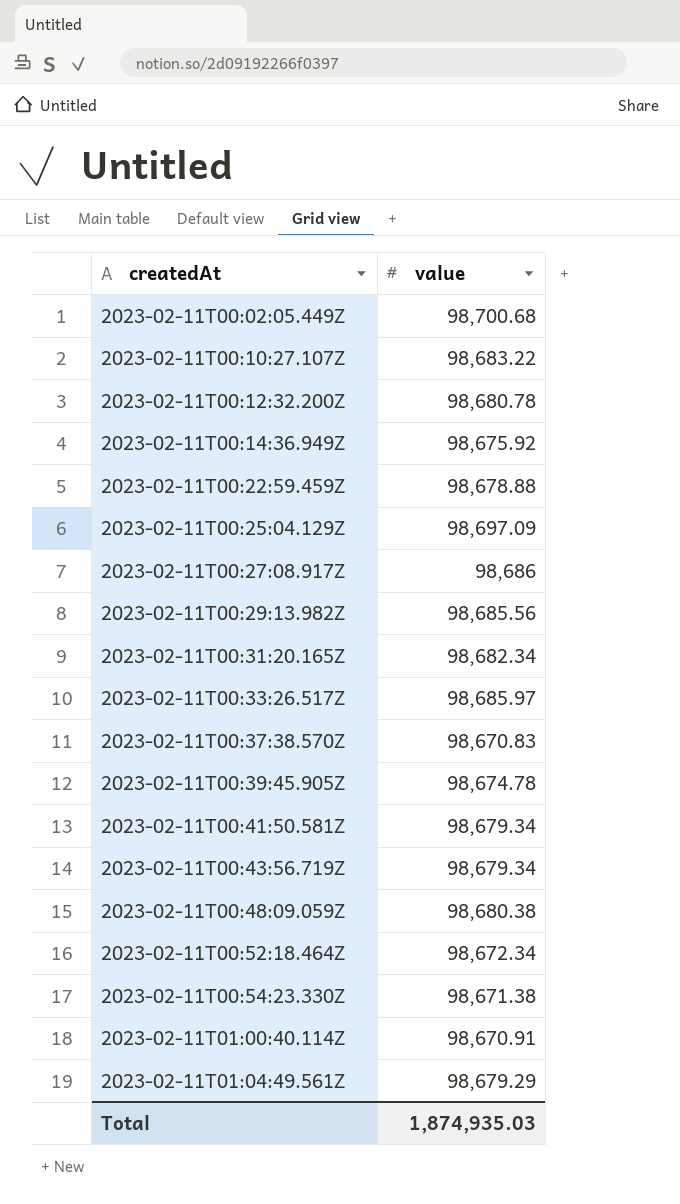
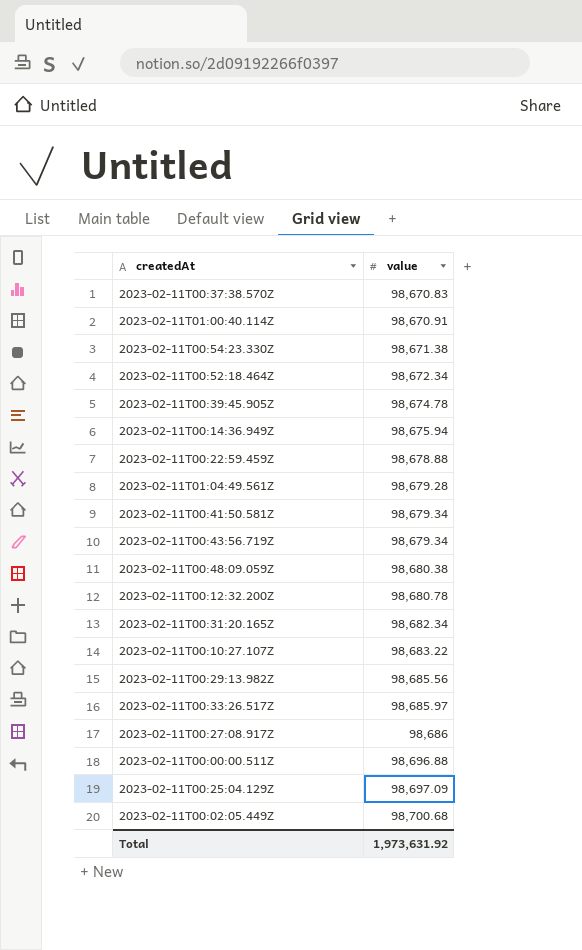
row order: createdAt ascending -> value ascending
2023-02-11T00:14:36.949Z | value: 98,675.92 -> 98,675.94
2023-02-11T01:04:49.561Z | value: 98,679.29 -> 98,679.28
row 2023-02-11T00:00:00.511Z: none -> 98,696.88
Total | value: 1,874,935.03 -> 1,973,631.92

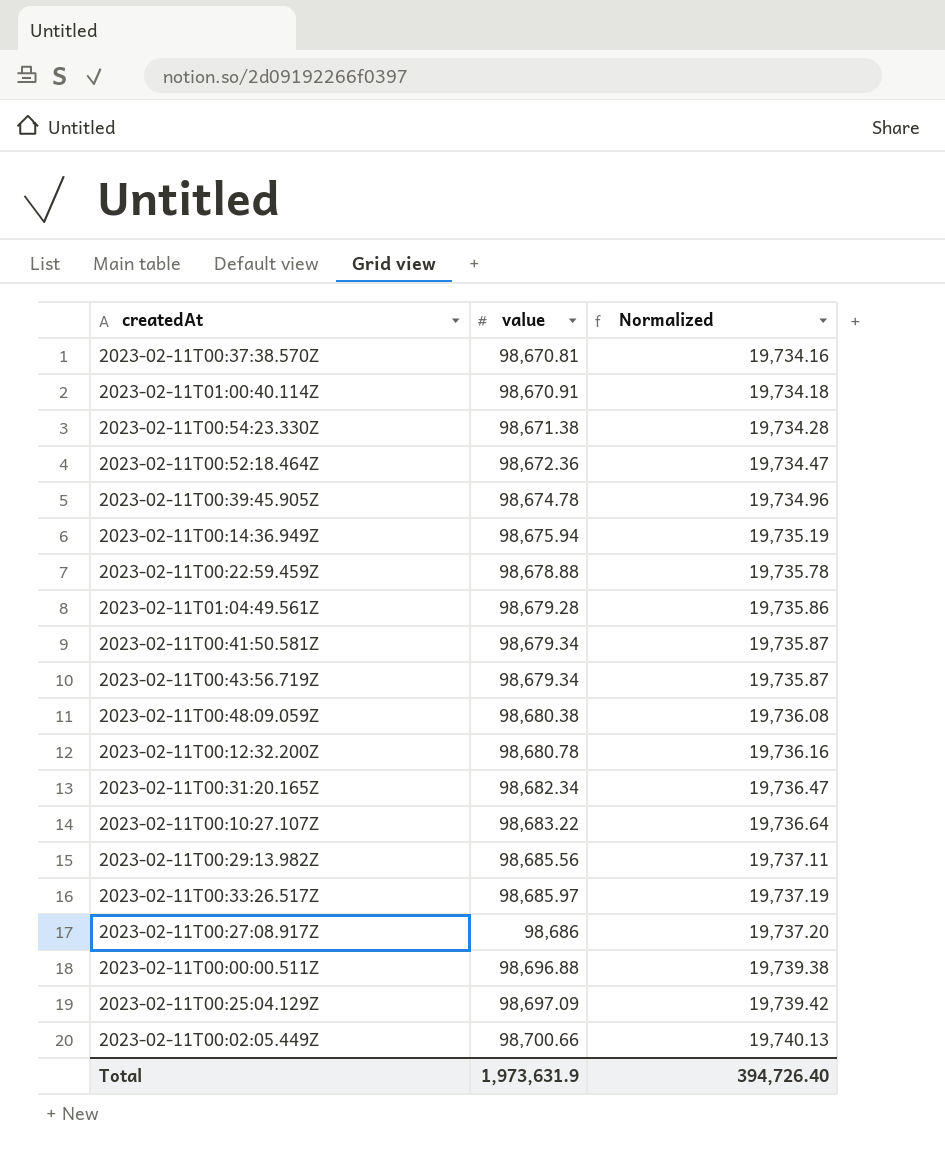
column Normalized | formula: none -> [value] * 0.2
2023-02-11T00:37:38.570Z | value: 98,670.83 -> 98,670.81
2023-02-11T00:52:18.464Z | value: 98,672.34 -> 98,672.36
2023-02-11T00:02:05.449Z | value: 98,700.68 -> 98,700.66
Total | value: 1,973,631.92 -> 1,973,631.9

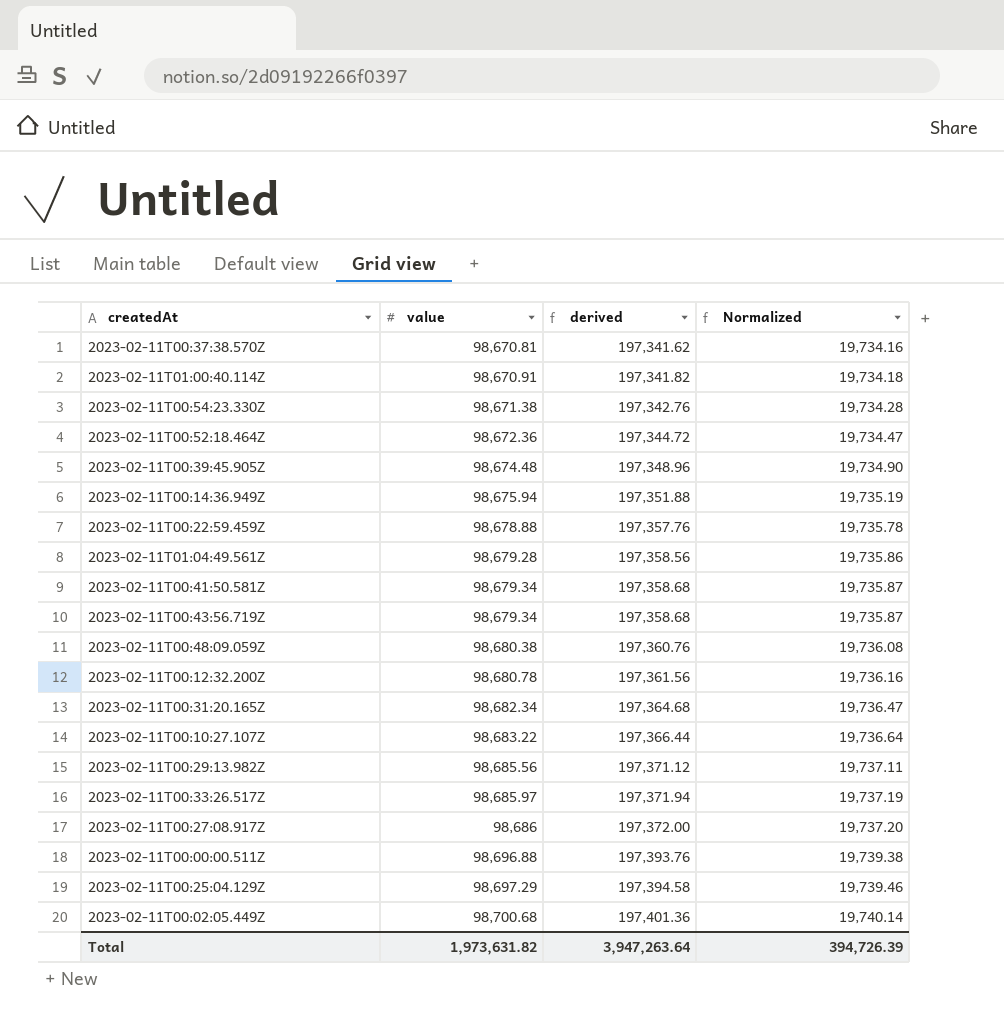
column derived | formula: none -> [value] * 2
2023-02-11T00:39:45.905Z | value: 98,674.78 -> 98,674.48
2023-02-11T00:39:45.905Z | Normalized: 19,734.96 -> 19,734.90
2023-02-11T00:25:04.129Z | value: 98,697.09 -> 98,697.29
2023-02-11T00:25:04.129Z | Normalized: 19,739.42 -> 19,739.46
2023-02-11T00:02:05.449Z | value: 98,700.66 -> 98,700.68
2023-02-11T00:02:05.449Z | Normalized: 19,740.13 -> 19,740.14
Total | value: 1,973,631.9 -> 1,973,631.82
Total | Normalized: 394,726.40 -> 394,726.39

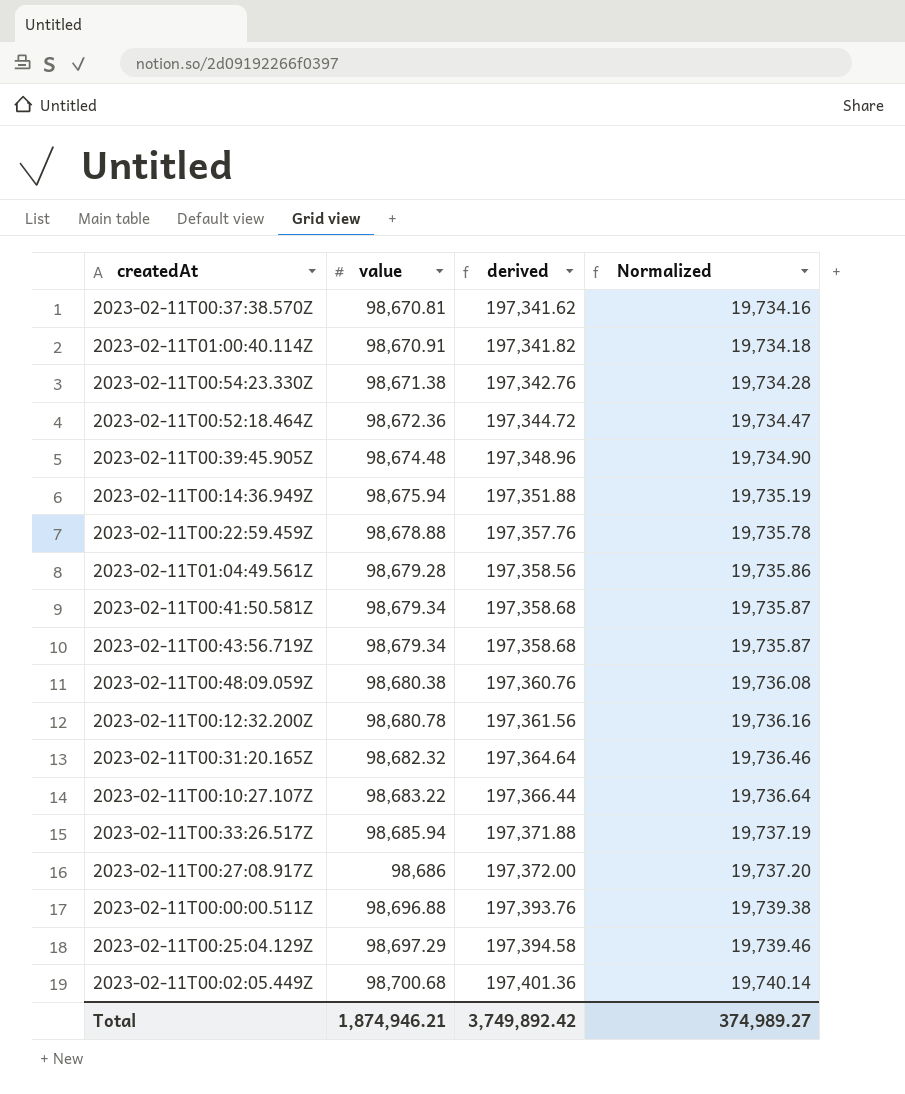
row 2023-02-11T00:29:13.982Z: 98,685.56 | 197,371.12 | 19,737.11 -> none
2023-02-11T00:31:20.165Z | value: 98,682.34 -> 98,682.32
2023-02-11T00:31:20.165Z | derived: 197,364.68 -> 197,364.64
2023-02-11T00:31:20.165Z | Normalized: 19,736.47 -> 19,736.46
2023-02-11T00:33:26.517Z | value: 98,685.97 -> 98,685.94
2023-02-11T00:33:26.517Z | derived: 197,371.94 -> 197,371.88
Total | value: 1,973,631.82 -> 1,874,946.21
Total | derived: 3,947,263.64 -> 3,749,892.42
Total | Normalized: 394,726.39 -> 374,989.27

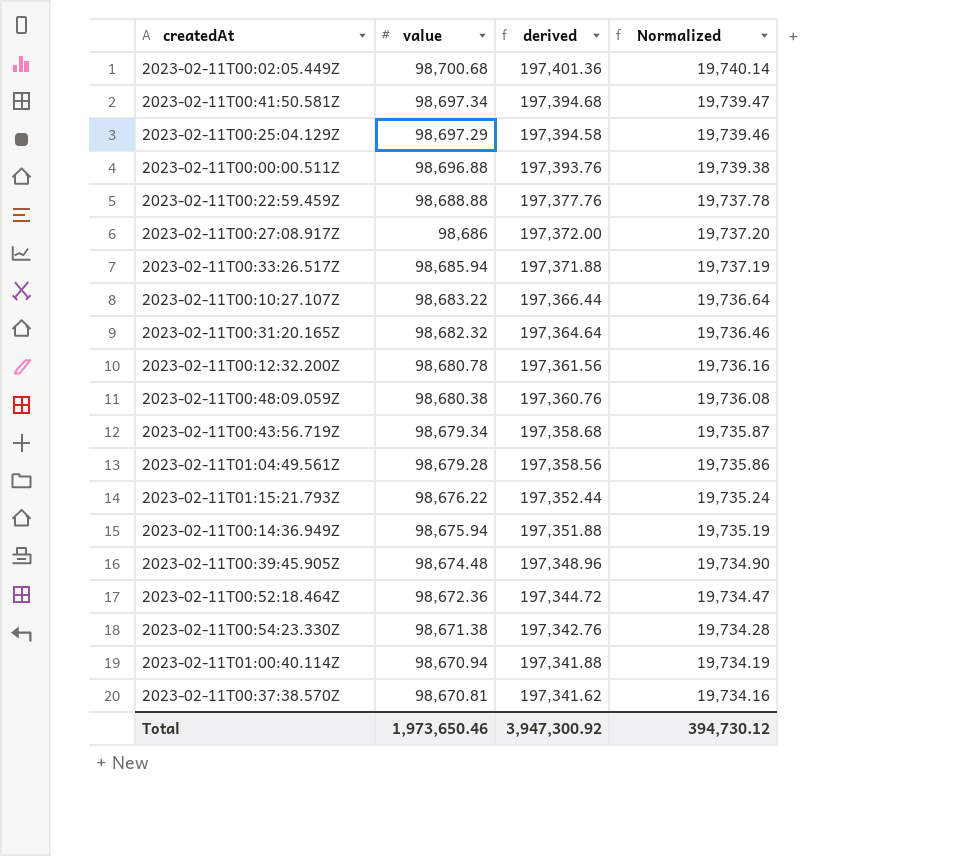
row order: value ascending -> value descending
2023-02-11T00:41:50.581Z | value: 98,679.34 -> 98,697.34
2023-02-11T00:41:50.581Z | derived: 197,358.68 -> 197,394.68
2023-02-11T00:41:50.581Z | Normalized: 19,735.87 -> 19,739.47
2023-02-11T00:22:59.459Z | value: 98,678.88 -> 98,688.88
2023-02-11T00:22:59.459Z | derived: 197,357.76 -> 197,377.76
2023-02-11T00:22:59.459Z | Normalized: 19,735.78 -> 19,737.78
row 2023-02-11T01:15:21.793Z: none -> 98,676.22 | 197,352.44 | 19,735.24
2023-02-11T01:00:40.114Z | value: 98,670.91 -> 98,670.94
2023-02-11T01:00:40.114Z | derived: 197,341.82 -> 197,341.88
2023-02-11T01:00:40.114Z | Normalized: 19,734.18 -> 19,734.19
Total | value: 1,874,946.21 -> 1,973,650.46
Total | derived: 3,749,892.42 -> 3,947,300.92
Total | Normalized: 374,989.27 -> 394,730.12

